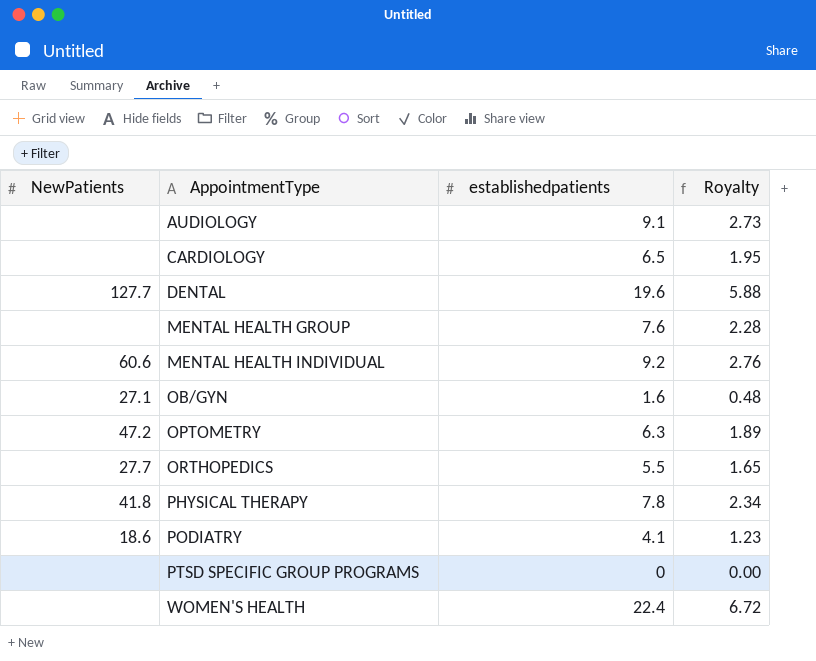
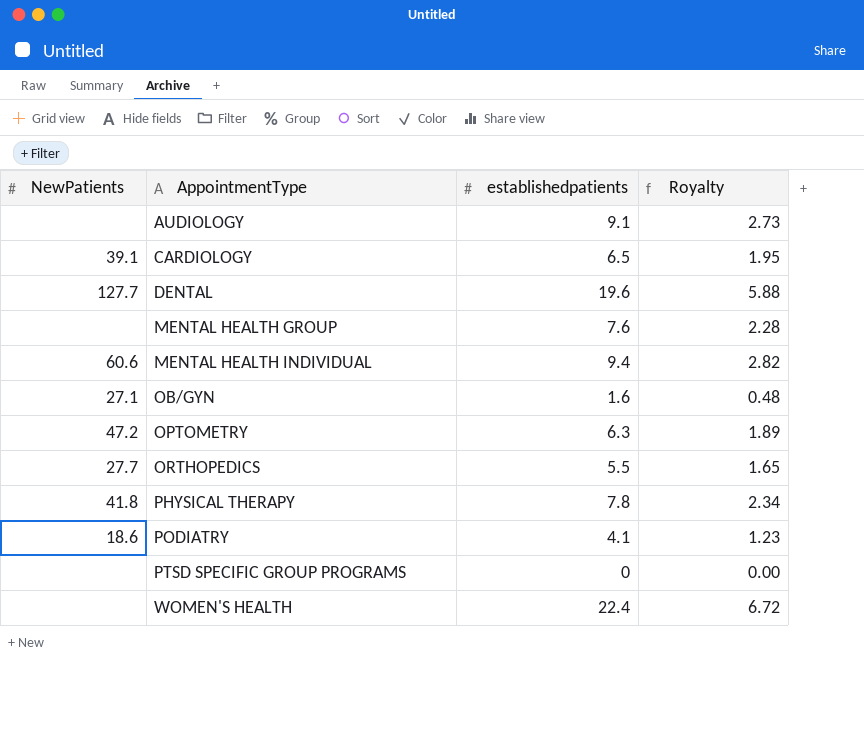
CARDIOLOGY | NewPatients: none -> 39.1
MENTAL HEALTH INDIVIDUAL | establishedpatients: 9.2 -> 9.4
MENTAL HEALTH INDIVIDUAL | Royalty: 2.76 -> 2.82

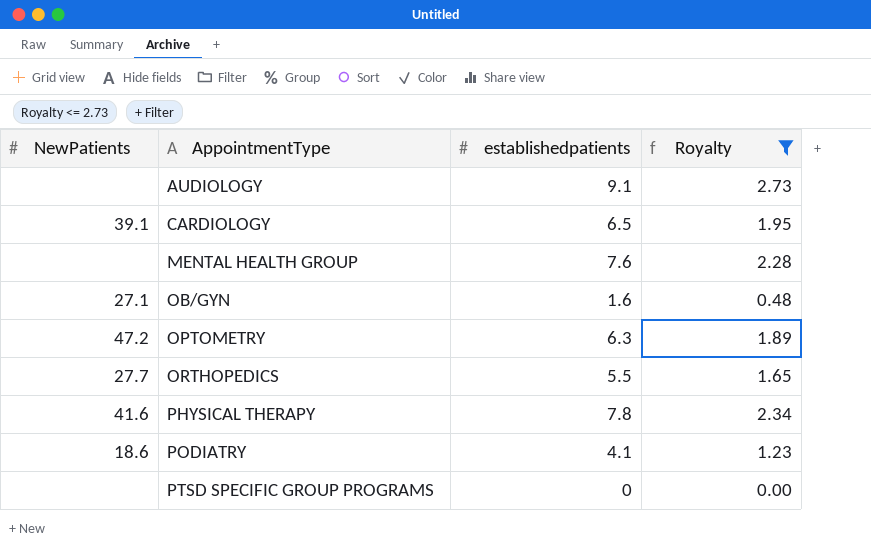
filter: none -> Royalty <= 2.73
PHYSICAL THERAPY | NewPatients: 41.8 -> 41.6

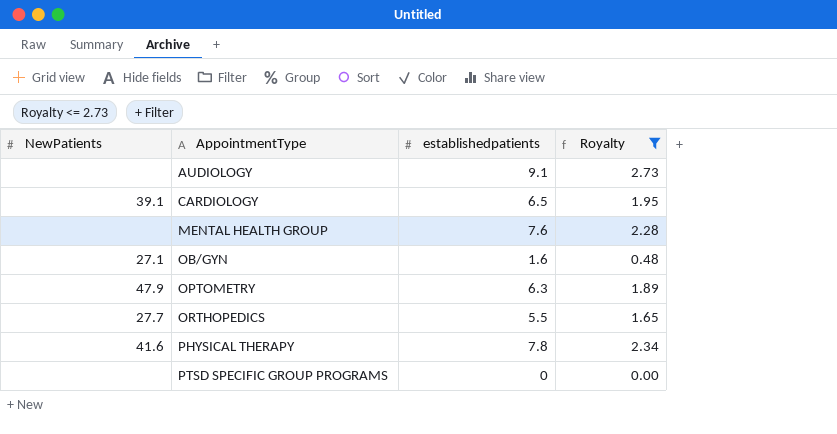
row PODIATRY: 18.6 | 4.1 | 1.23 -> none
OPTOMETRY | NewPatients: 47.2 -> 47.9

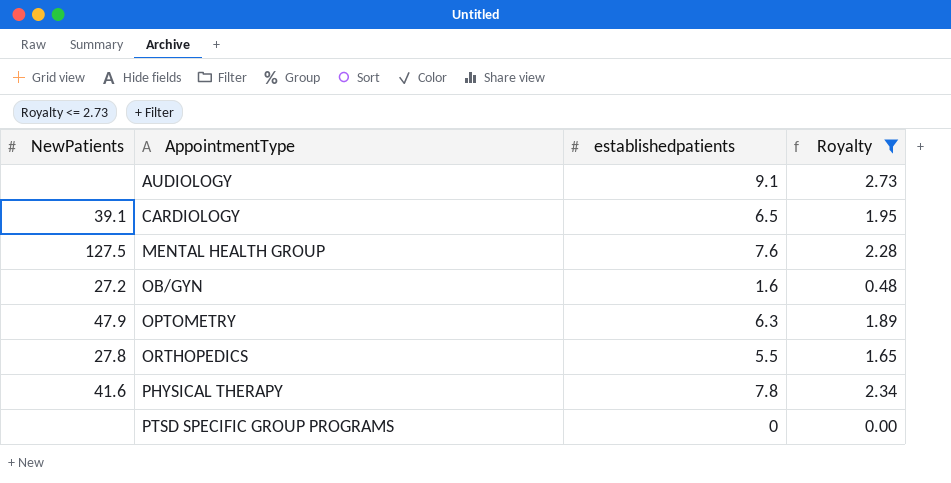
MENTAL HEALTH GROUP | NewPatients: none -> 127.5
OB/GYN | NewPatients: 27.1 -> 27.2
ORTHOPEDICS | NewPatients: 27.7 -> 27.8

